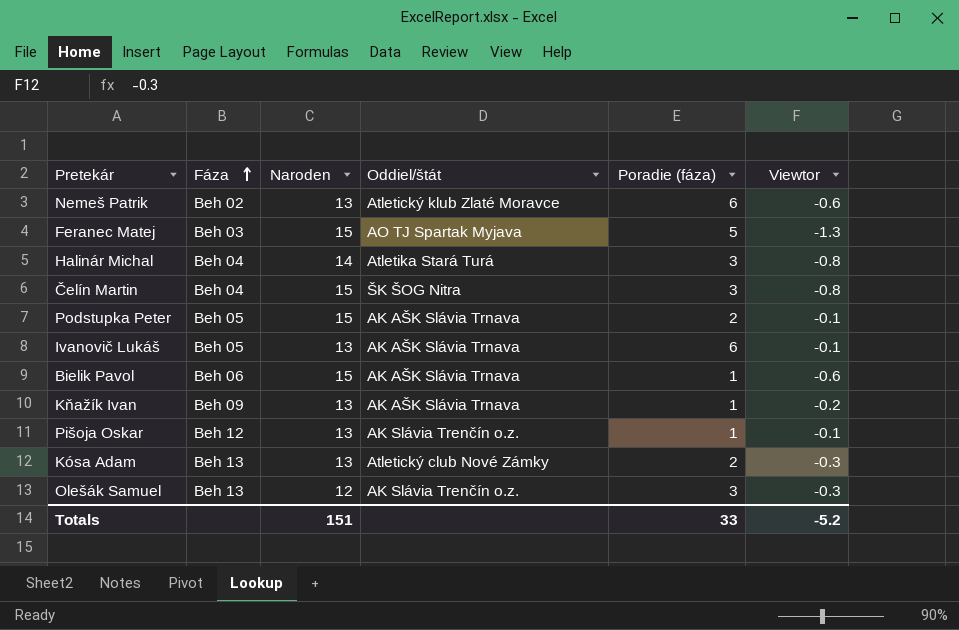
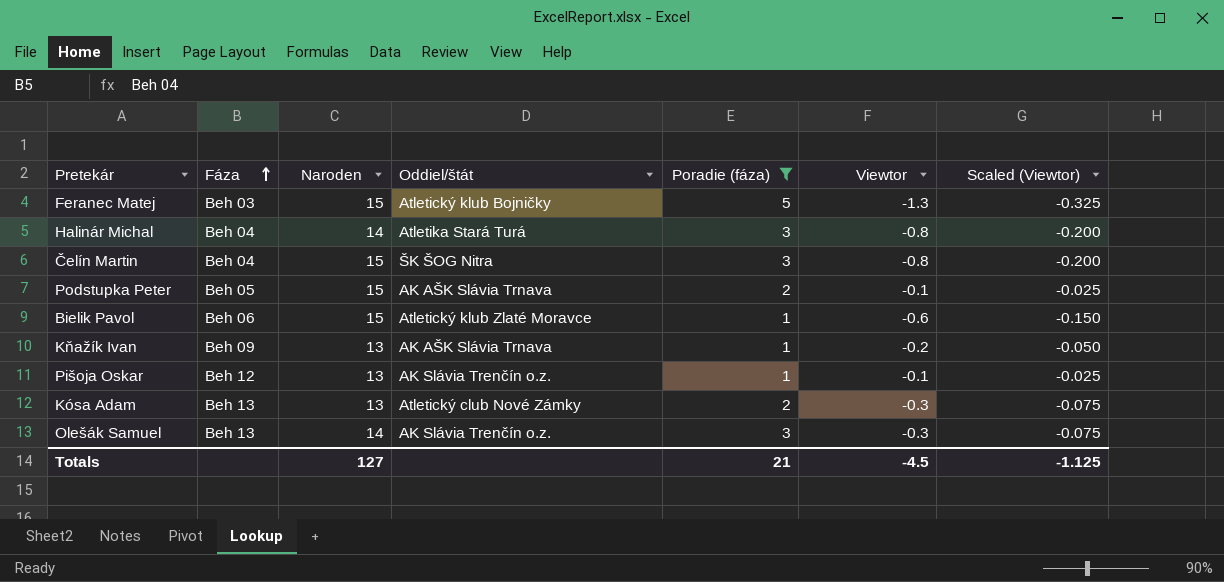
filter: none -> Poradie (fáza) != 6
column Scaled (Viewtor) | formula: none -> [Viewtor] * 0.25
Feranec Matej | Oddiel/štát: AO TJ Spartak Myjava -> Atletický klub Bojničky
Bielik Pavol | Oddiel/štát: AK AŠK Slávia Trnava -> Atletický klub Zlaté Moravce
Olešák Samuel | Naroden: 12 -> 14
Totals | Naroden: 151 -> 127
Totals | Poradie (fáza): 33 -> 21
Totals | Viewtor: -5.2 -> -4.5

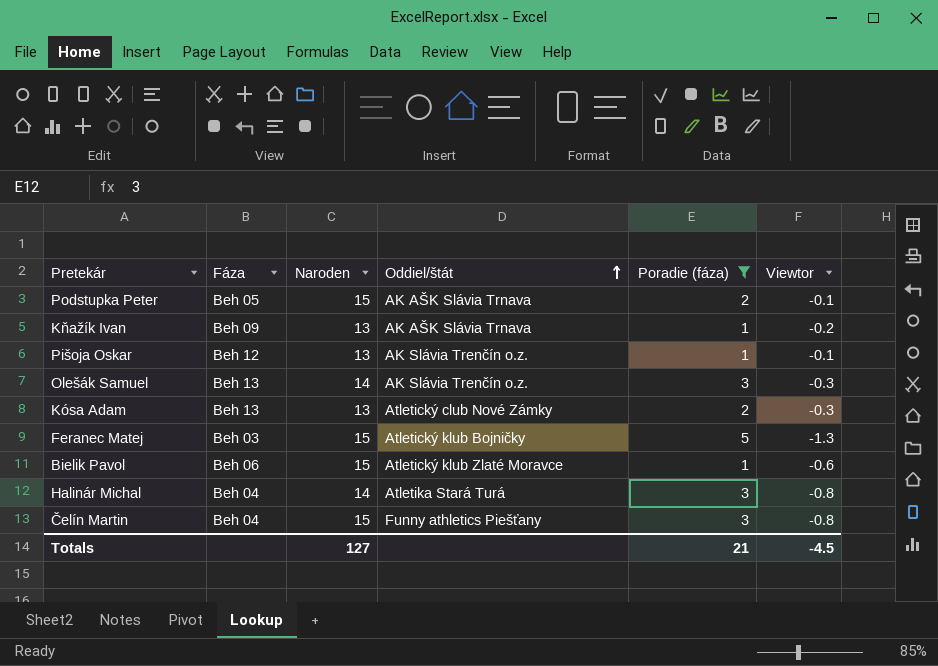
row order: Fáza ascending -> Oddiel/štát ascending
column Scaled (Viewtor) | formula: [Viewtor] * 0.25 -> none
Čelín Martin | Oddiel/štát: ŠK ŠOG Nitra -> Funny athletics Piešťany

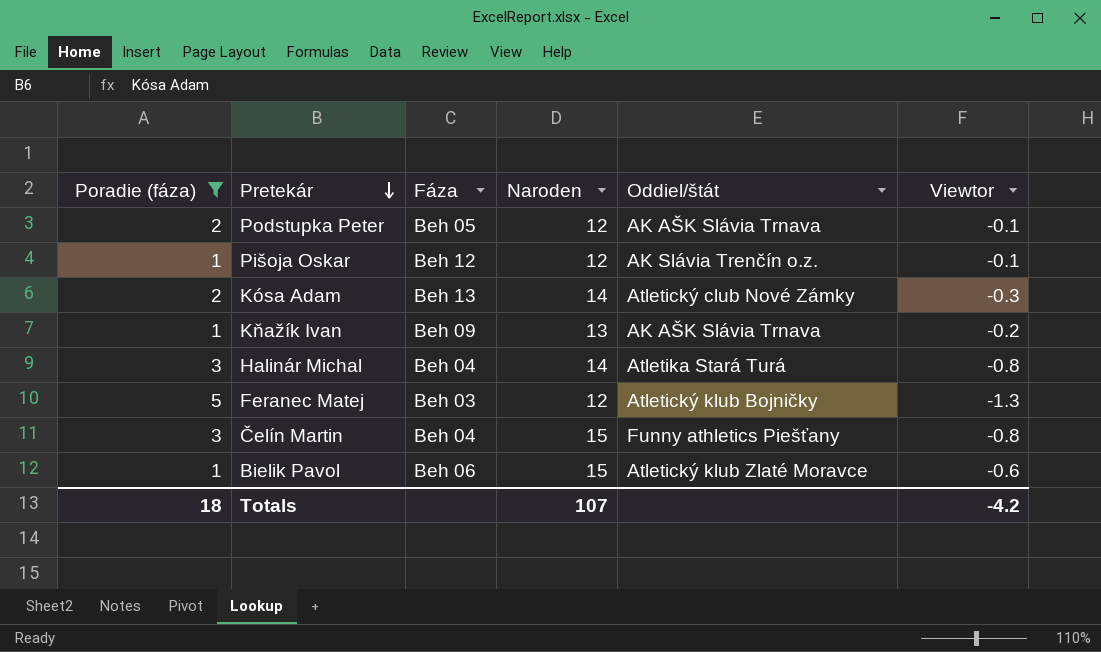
row order: Oddiel/štát ascending -> Pretekár descending
column Poradie (fáza) | position: 5 -> 1
row Olešák Samuel: Beh 13 | 14 | AK Slávia Trenčín o.z. | 3 | -0.3 -> none
Podstupka Peter | Naroden: 15 -> 12
Pišoja Oskar | Naroden: 13 -> 12
Kósa Adam | Naroden: 13 -> 14
Feranec Matej | Naroden: 15 -> 12
Totals | Poradie (fáza): 21 -> 18
Totals | Naroden: 127 -> 107
Totals | Viewtor: -4.5 -> -4.2

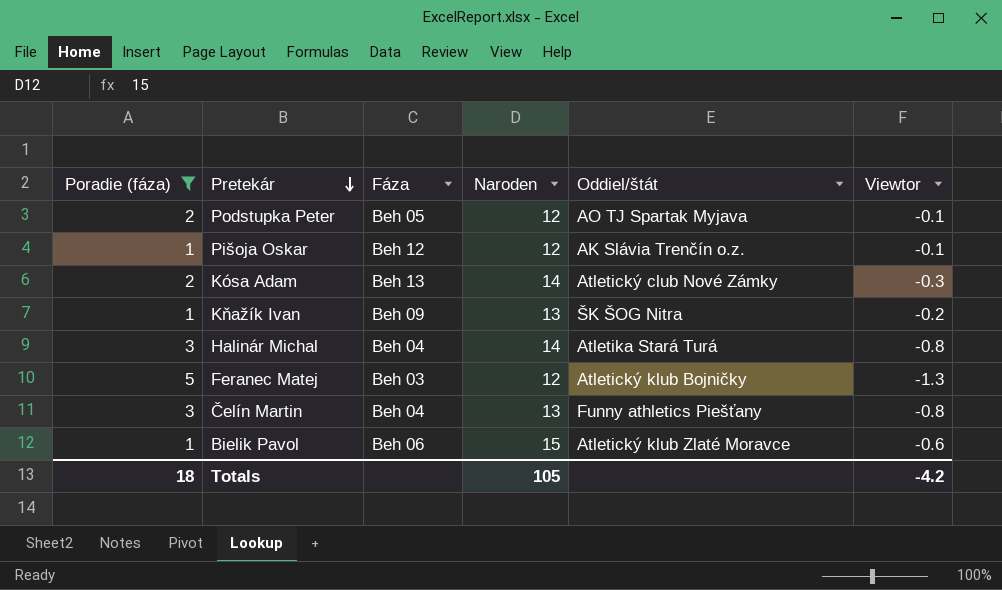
Podstupka Peter | Oddiel/štát: AK AŠK Slávia Trnava -> AO TJ Spartak Myjava
Kňažík Ivan | Oddiel/štát: AK AŠK Slávia Trnava -> ŠK ŠOG Nitra
Čelín Martin | Naroden: 15 -> 13
Totals | Naroden: 107 -> 105

